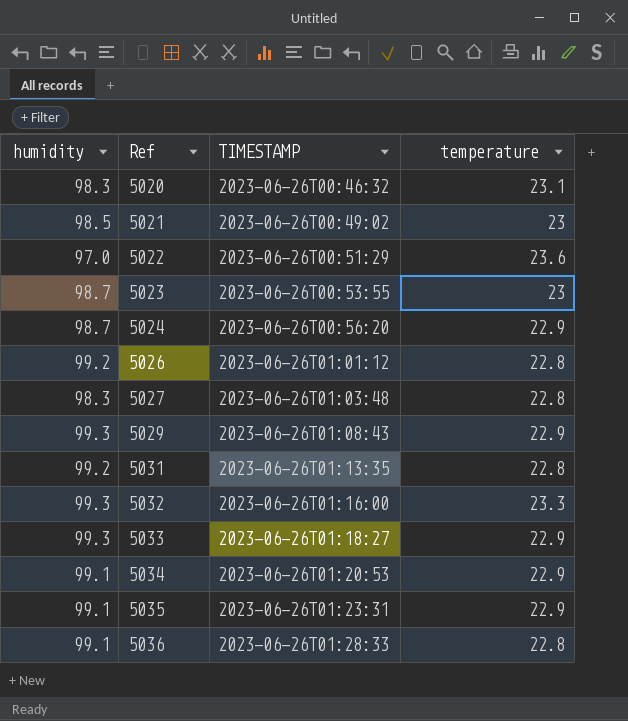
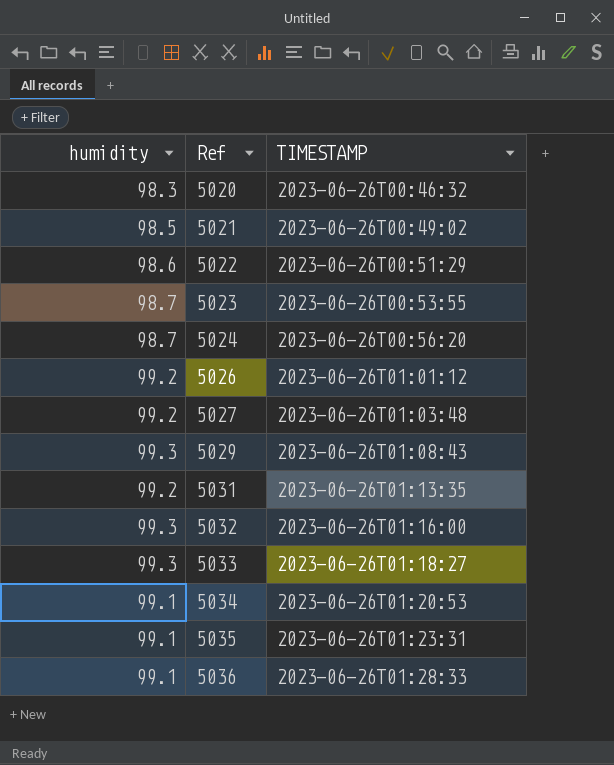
column temperature | position: 4 -> none
5022 | humidity: 97.0 -> 98.6
5027 | humidity: 98.3 -> 99.2

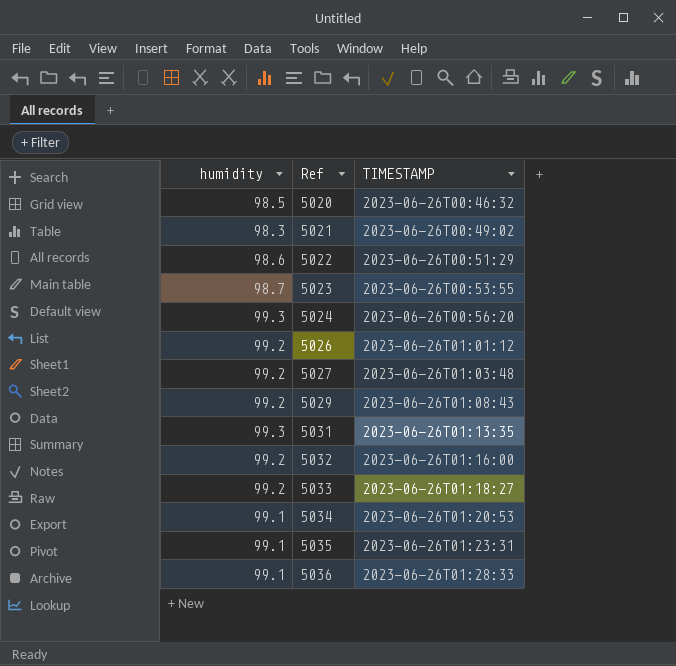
5020 | humidity: 98.3 -> 98.5
5021 | humidity: 98.5 -> 98.3
5024 | humidity: 98.7 -> 99.3
5029 | humidity: 99.3 -> 99.2
5031 | humidity: 99.2 -> 99.3
5032 | humidity: 99.3 -> 99.2
5033 | humidity: 99.3 -> 99.2

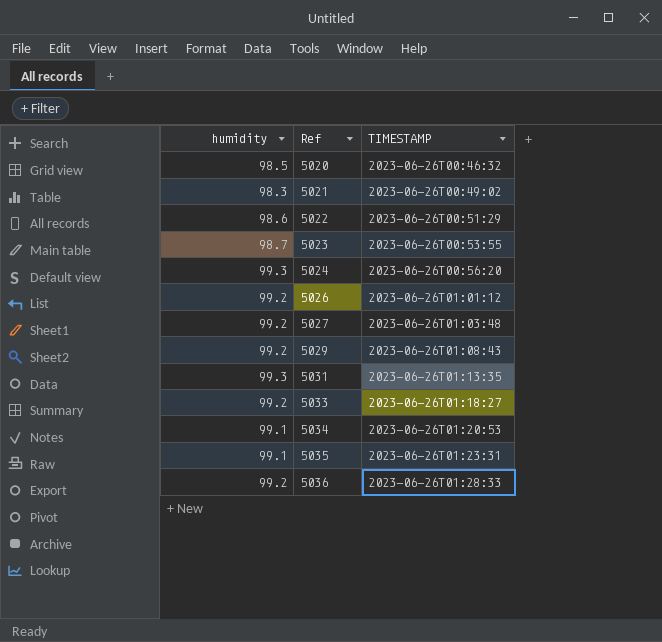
row 5032: 99.2 | 2023-06-26T01:16:00 -> none
5036 | humidity: 99.1 -> 99.2

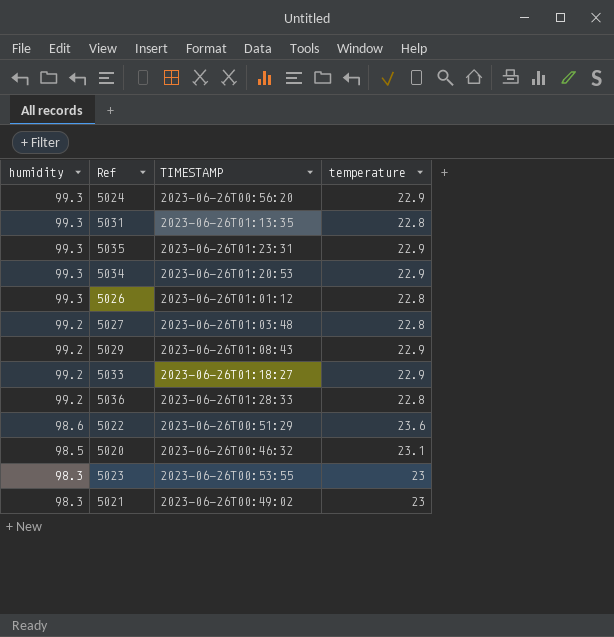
row order: Ref ascending -> humidity descending
column temperature | position: none -> 4
5035 | humidity: 99.1 -> 99.3
5034 | humidity: 99.1 -> 99.3
5026 | humidity: 99.2 -> 99.3
5023 | humidity: 98.7 -> 98.3

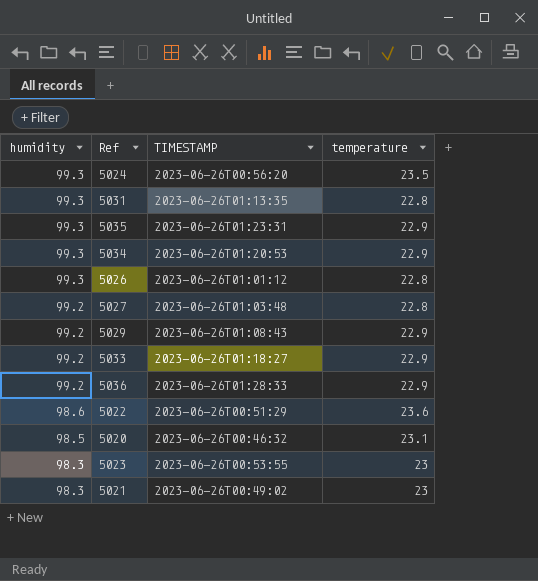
5024 | temperature: 22.9 -> 23.5
5036 | temperature: 22.8 -> 22.9

